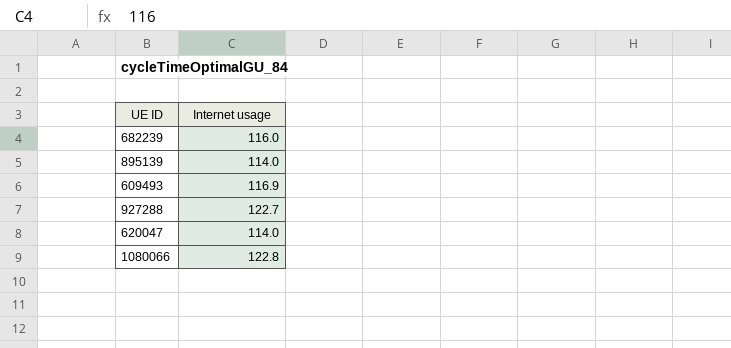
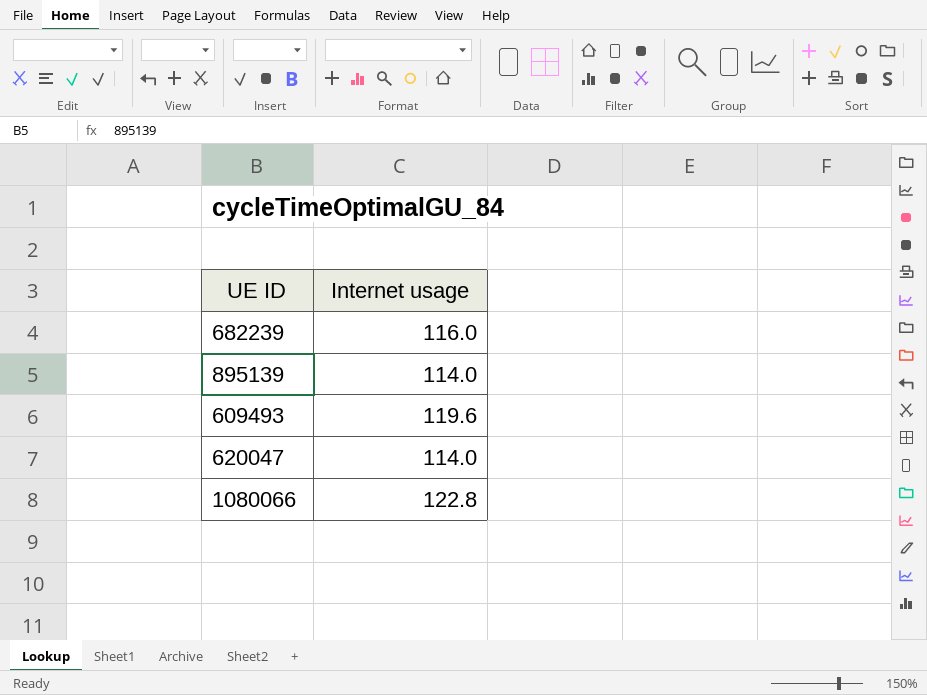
row 927288: 122.7 -> none
609493 | Internet usage: 116.9 -> 119.6

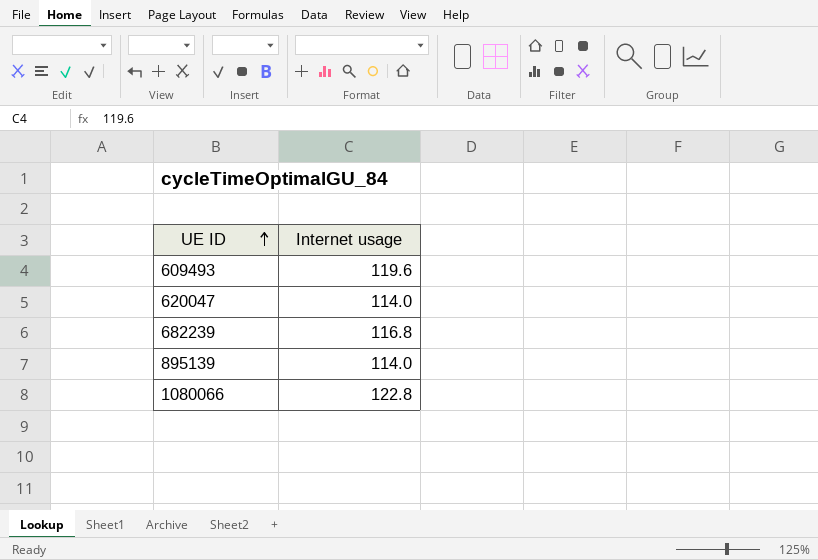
row order: none -> UE ID ascending
682239 | Internet usage: 116.0 -> 116.8

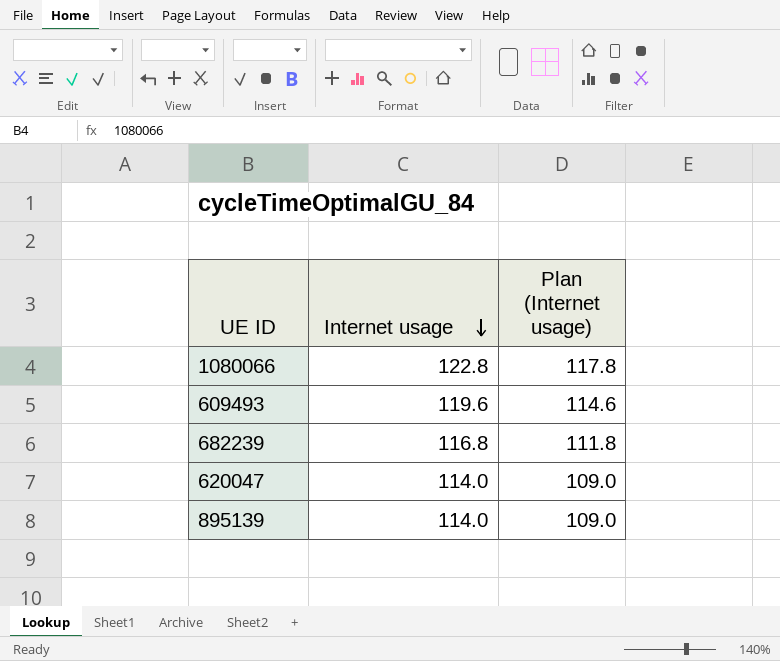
row order: UE ID ascending -> Internet usage descending
column Plan (Internet usage) | formula: none -> [Internet usage] - 5

